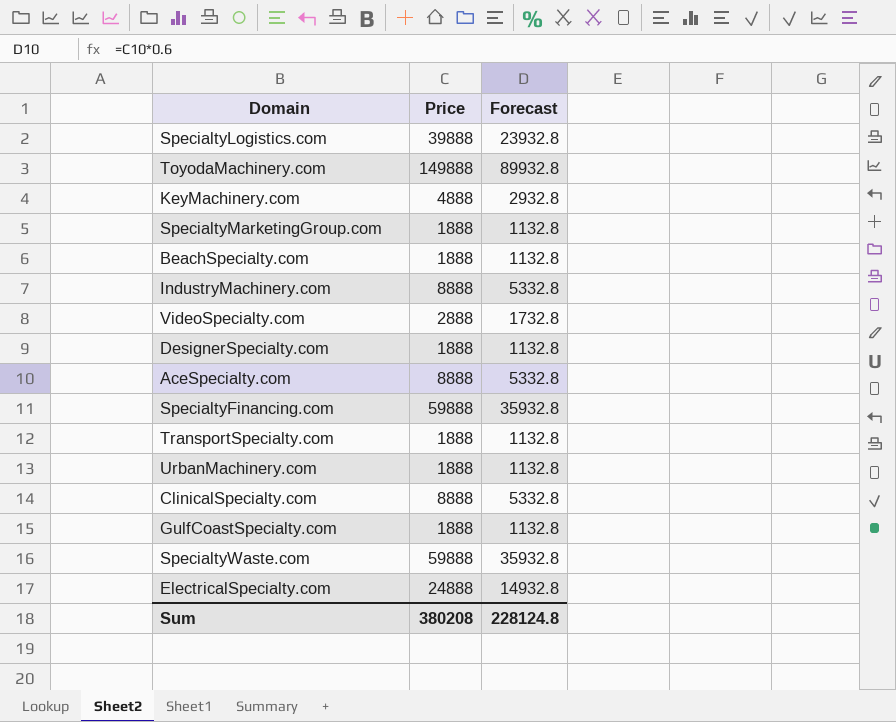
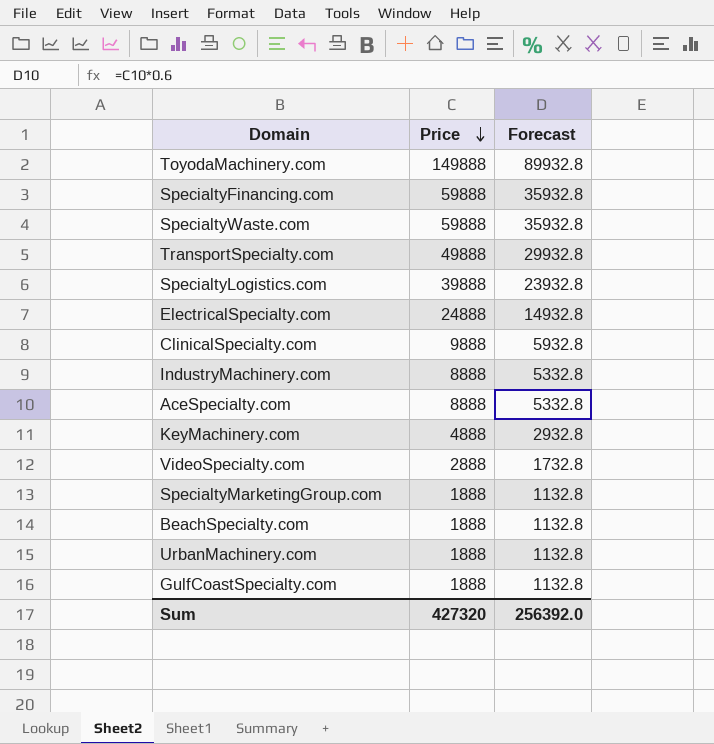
row order: none -> Price descending
row DesignerSpecialty.com: 1888 | 1132.8 -> none
TransportSpecialty.com | Price: 1888 -> 49888
TransportSpecialty.com | Forecast: 1132.8 -> 29932.8
ClinicalSpecialty.com | Price: 8888 -> 9888
ClinicalSpecialty.com | Forecast: 5332.8 -> 5932.8
Sum | Price: 380208 -> 427320
Sum | Forecast: 228124.8 -> 256392.0

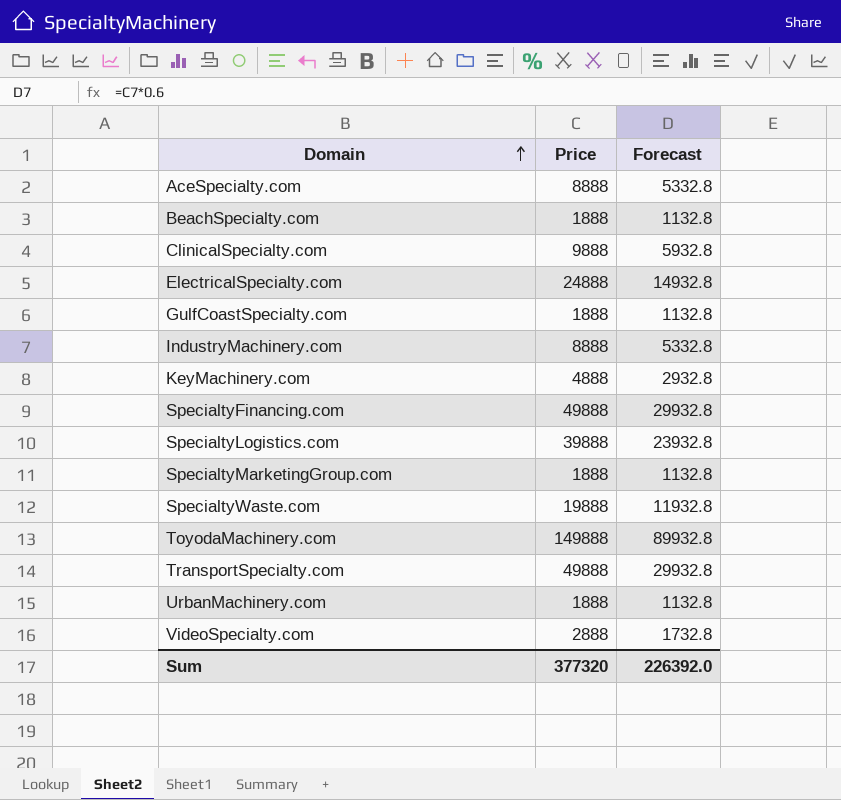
row order: Price descending -> Domain ascending
SpecialtyFinancing.com | Price: 59888 -> 49888
SpecialtyFinancing.com | Forecast: 35932.8 -> 29932.8
SpecialtyWaste.com | Price: 59888 -> 19888
SpecialtyWaste.com | Forecast: 35932.8 -> 11932.8
Sum | Price: 427320 -> 377320
Sum | Forecast: 256392.0 -> 226392.0

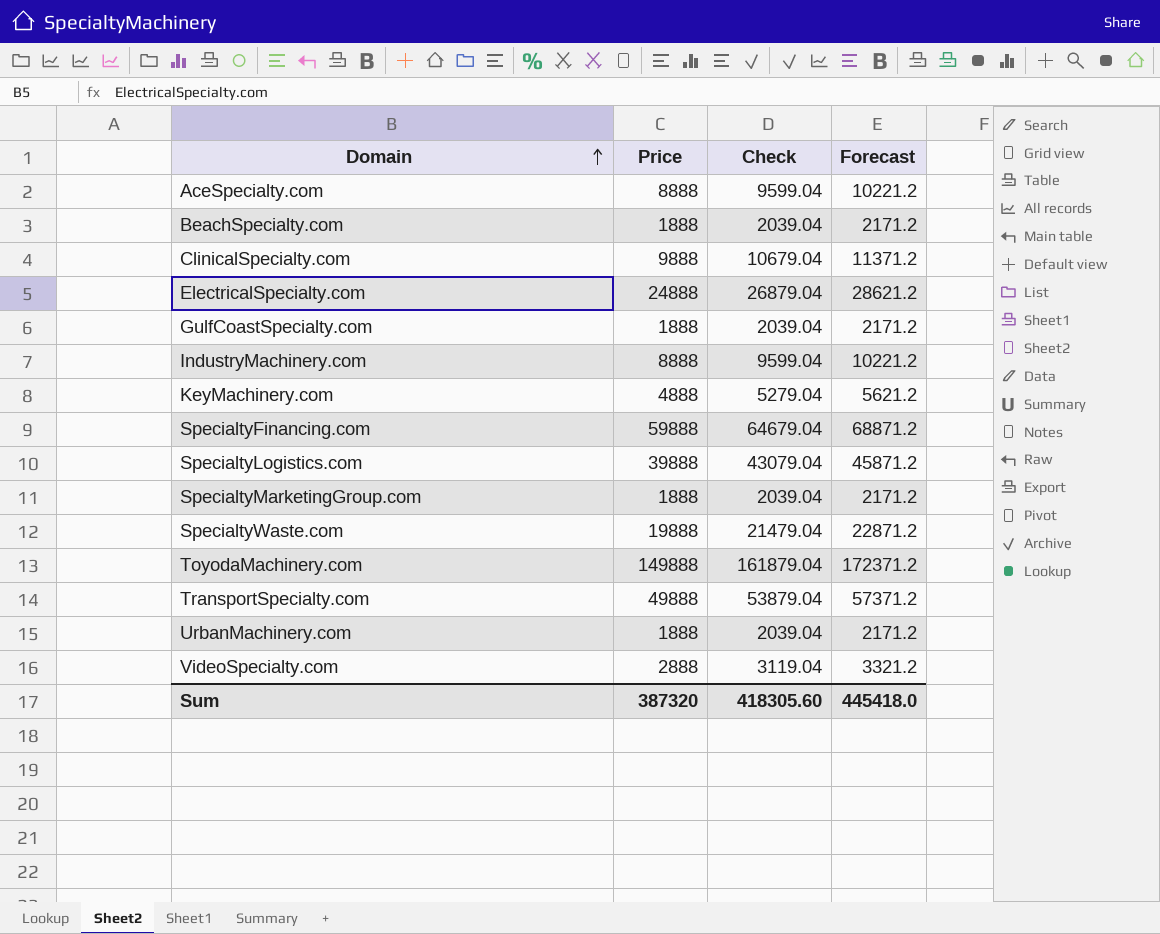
column Check | formula: none -> [Price] * 1.08
column Forecast | formula: [Price] * 0.6 -> [Price] * 1.15
SpecialtyFinancing.com | Price: 49888 -> 59888
Sum | Price: 377320 -> 387320
Sum | Forecast: 226392.0 -> 445418.0

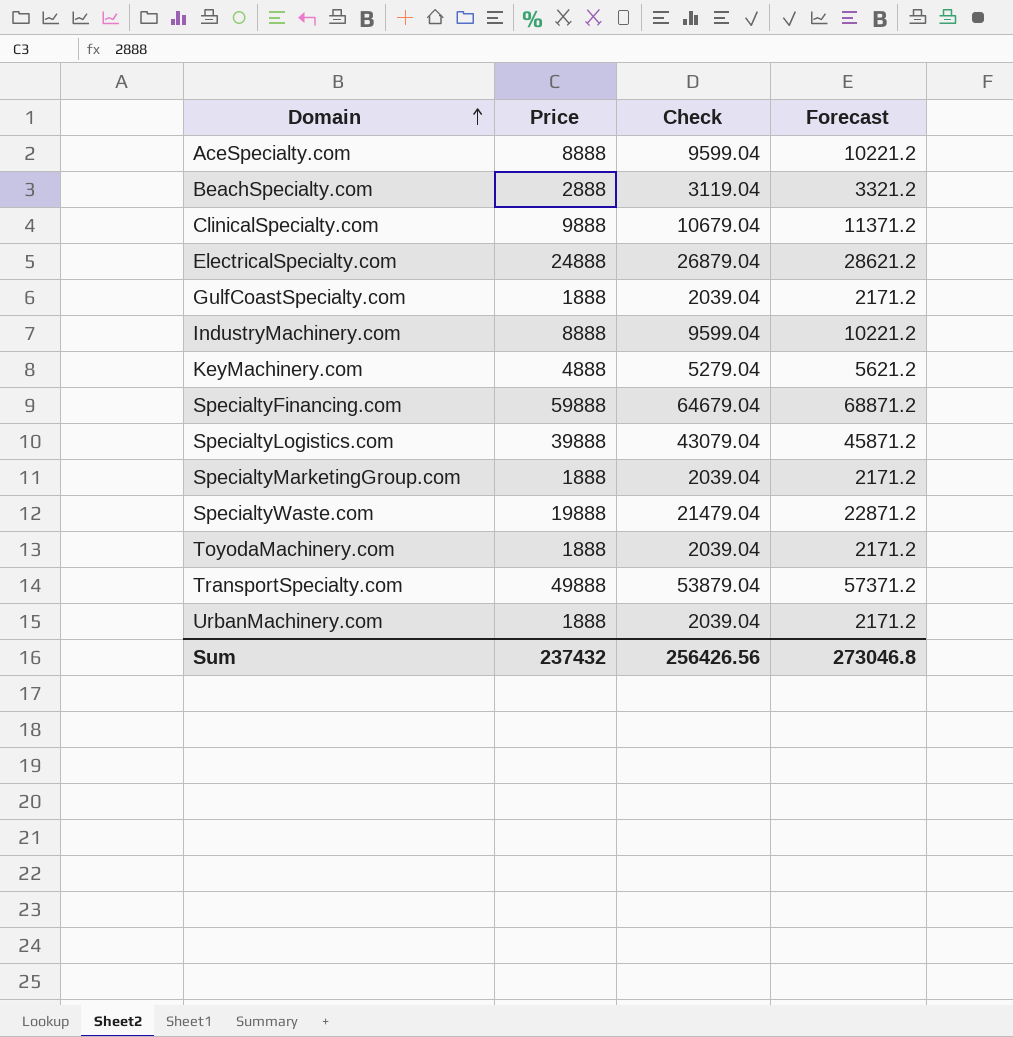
row VideoSpecialty.com: 2888 | 3119.04 | 3321.2 -> none
BeachSpecialty.com | Price: 1888 -> 2888
BeachSpecialty.com | Check: 2039.04 -> 3119.04
BeachSpecialty.com | Forecast: 2171.2 -> 3321.2
ToyodaMachinery.com | Price: 149888 -> 1888
ToyodaMachinery.com | Check: 161879.04 -> 2039.04
ToyodaMachinery.com | Forecast: 172371.2 -> 2171.2
Sum | Price: 387320 -> 237432
Sum | Check: 418305.60 -> 256426.56
Sum | Forecast: 445418.0 -> 273046.8

